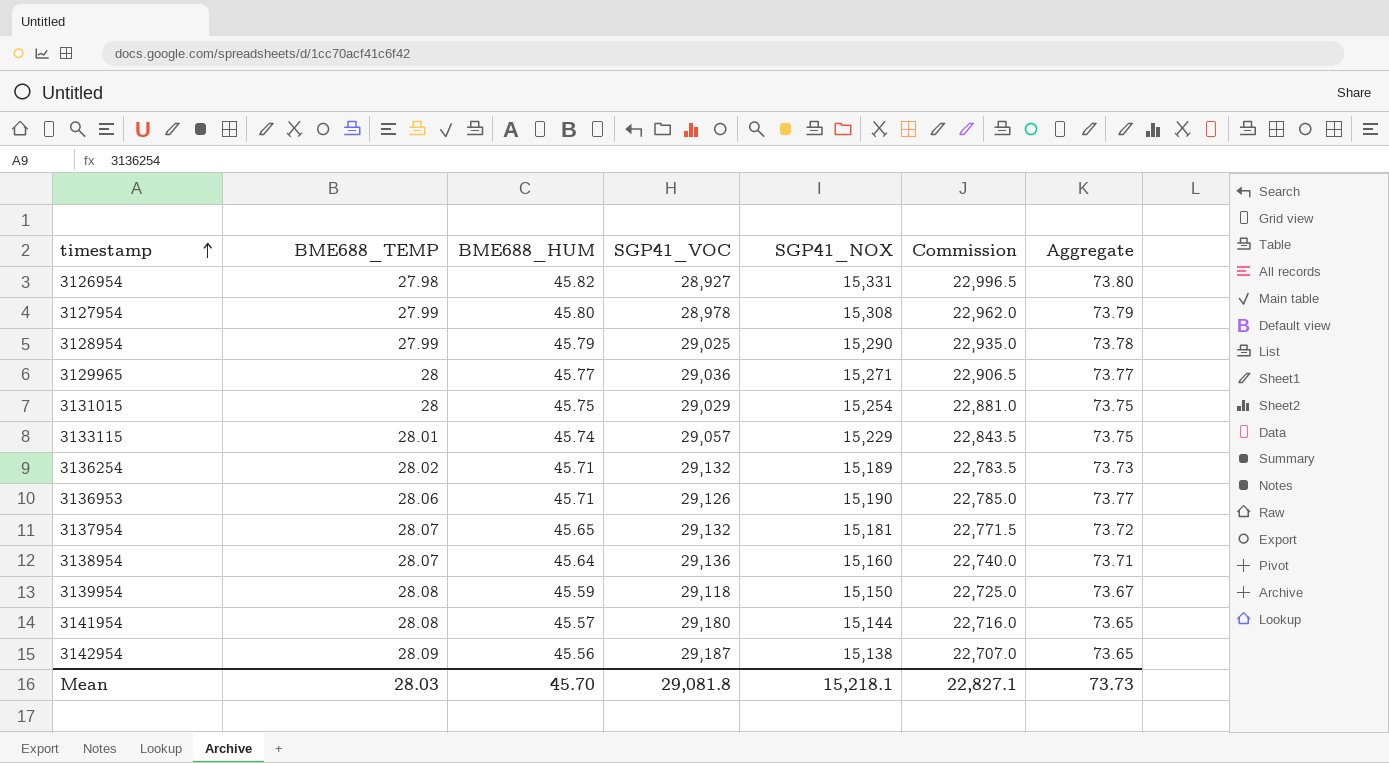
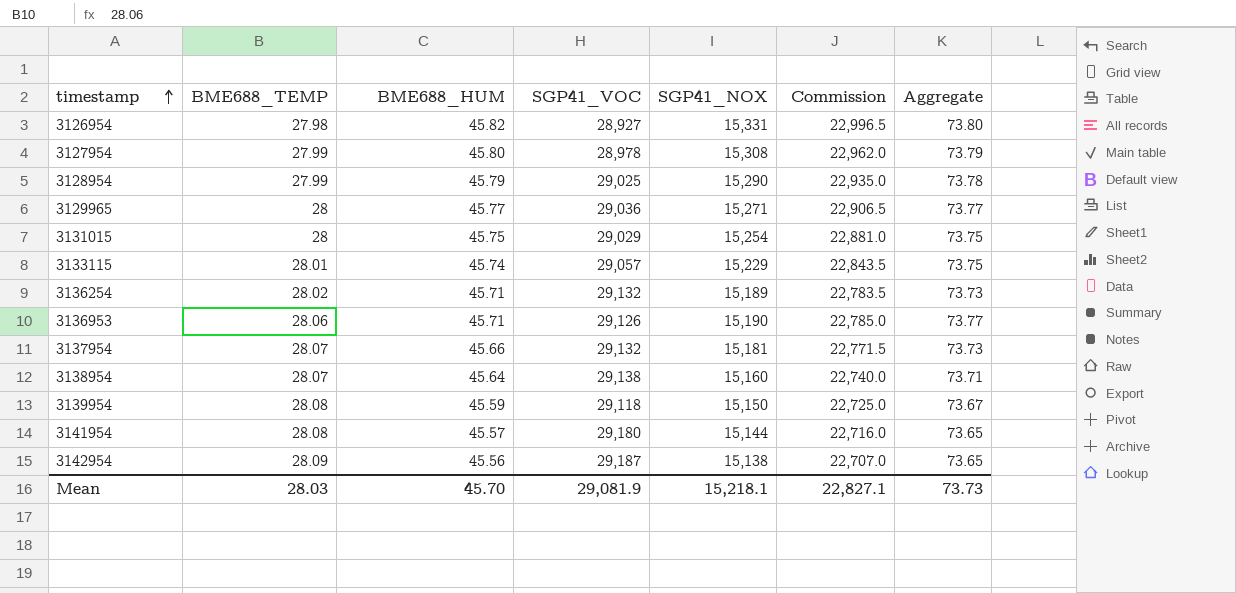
3137954 | BME688_HUM: 45.65 -> 45.66
3137954 | Aggregate: 73.72 -> 73.73
3138954 | SGP41_VOC: 29,136 -> 29,138
Mean | SGP41_VOC: 29,081.8 -> 29,081.9

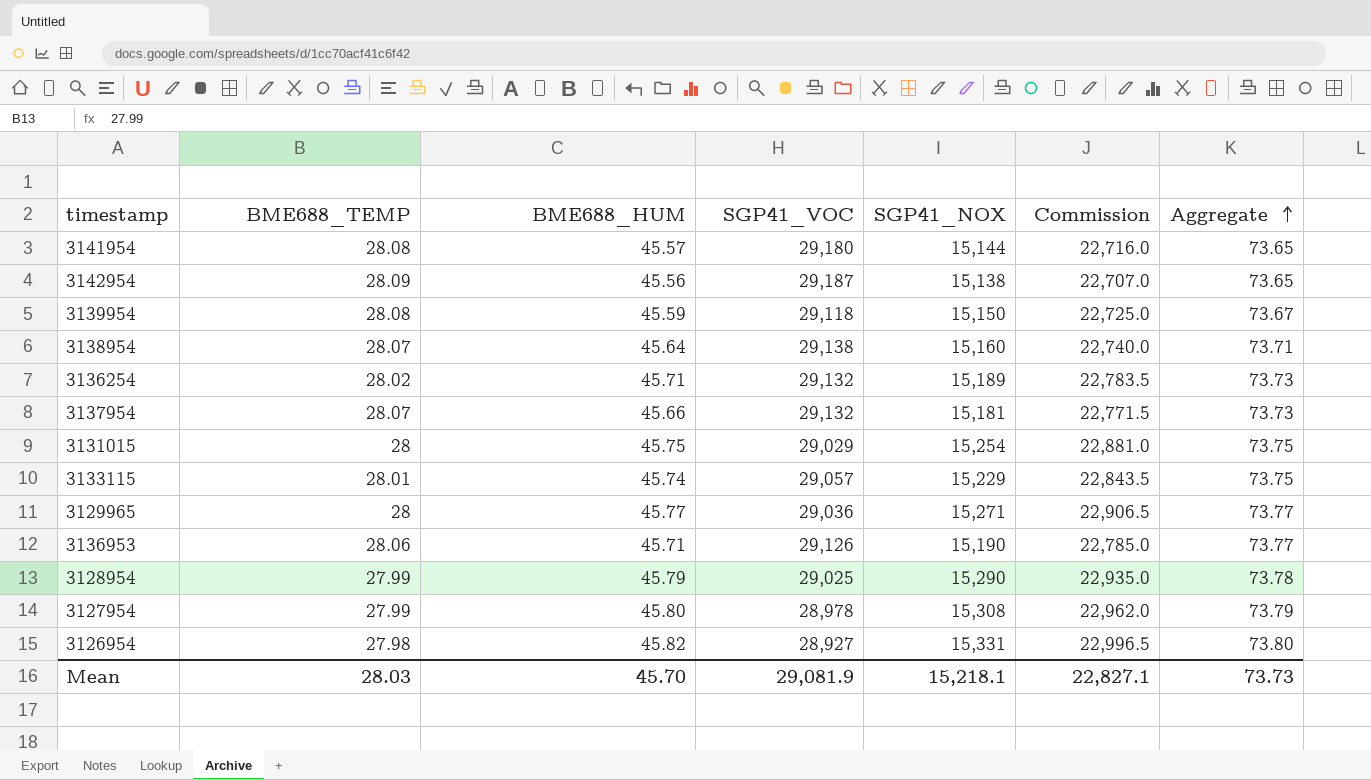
row order: timestamp ascending -> Aggregate ascending

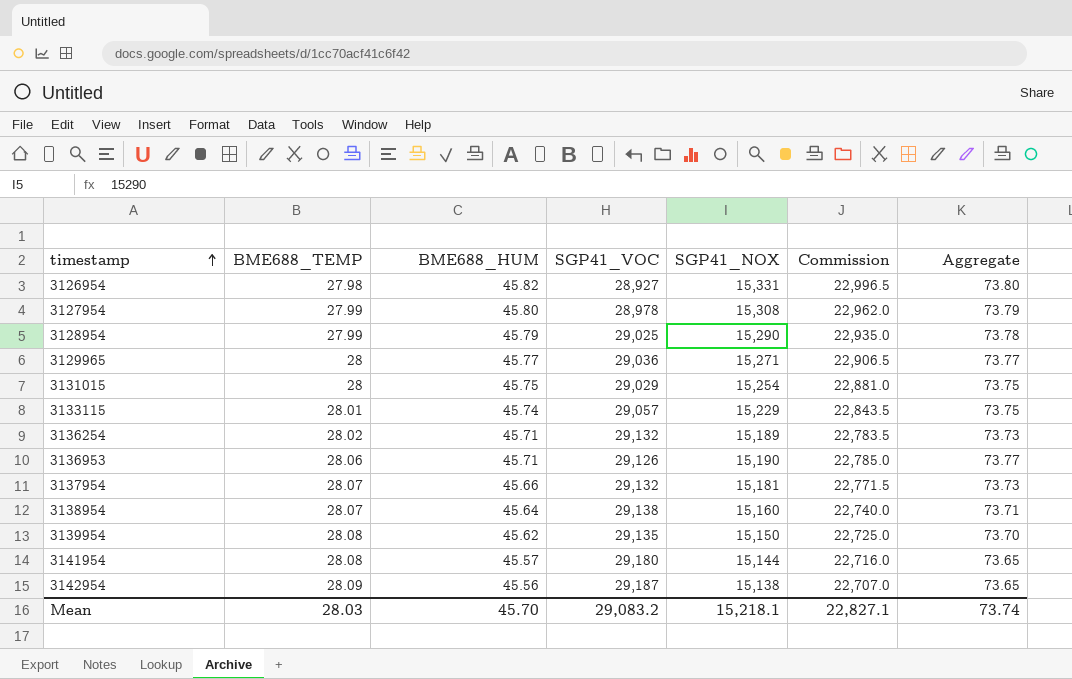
row order: Aggregate ascending -> timestamp ascending
3139954 | BME688_HUM: 45.59 -> 45.62
3139954 | SGP41_VOC: 29,118 -> 29,135
3139954 | Aggregate: 73.67 -> 73.70
Mean | SGP41_VOC: 29,081.9 -> 29,083.2
Mean | Aggregate: 73.73 -> 73.74

